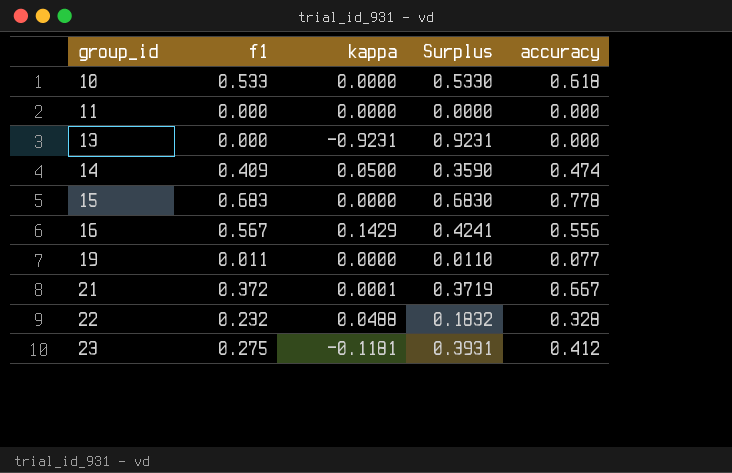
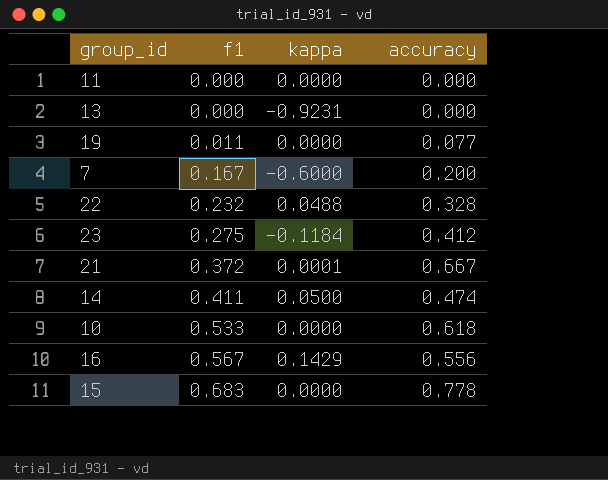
row order: group_id ascending -> f1 ascending
column Surplus | formula: [f1] - [kappa] -> none
row 7: none -> 0.167 | -0.6000 | 0.200
23 | kappa: -0.1181 -> -0.1184
14 | f1: 0.409 -> 0.411

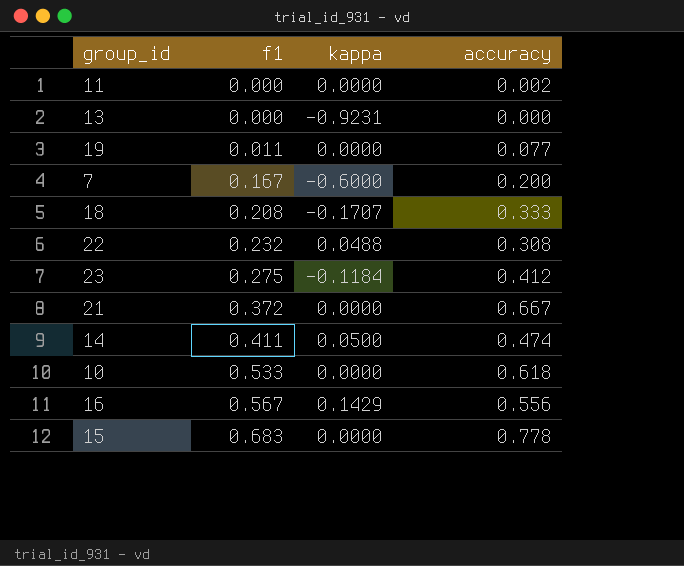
11 | accuracy: 0.000 -> 0.002
row 18: none -> 0.208 | -0.1707 | 0.333
22 | accuracy: 0.328 -> 0.308
21 | kappa: 0.0001 -> 0.0000

